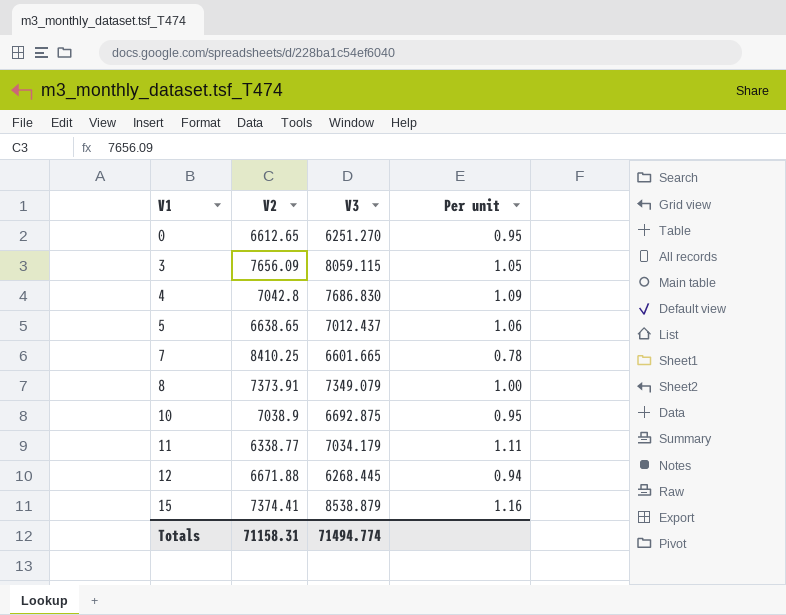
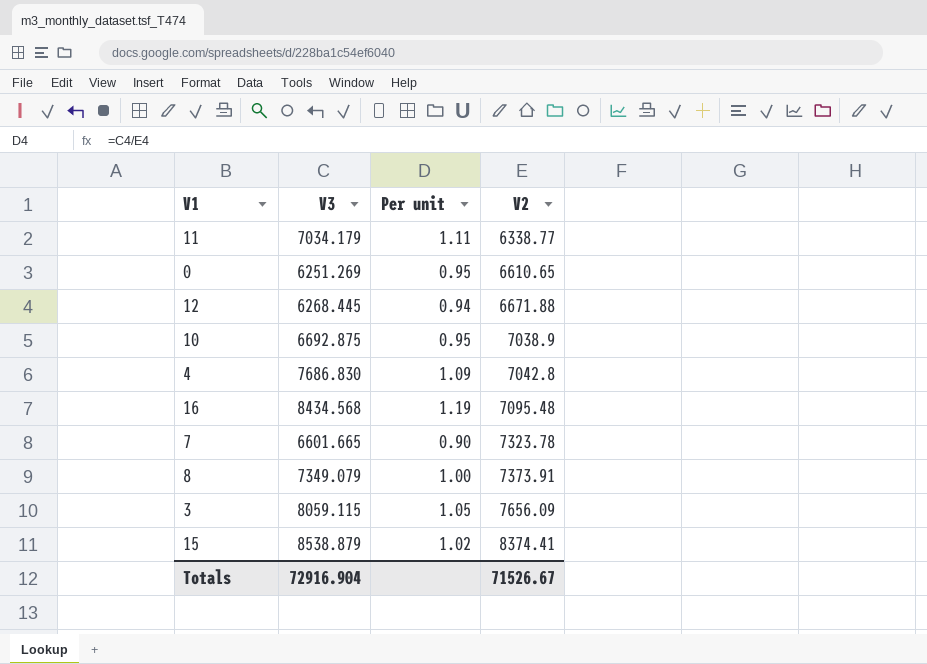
row order: V1 ascending -> V2 ascending
column V2 | position: 2 -> 4
row 5: 6638.65 | 7012.437 | 1.06 -> none
0 | V3: 6251.270 -> 6251.269
0 | V2: 6612.65 -> 6610.65
row 16: none -> 8434.568 | 1.19 | 7095.48
7 | Per unit: 0.78 -> 0.90
7 | V2: 8410.25 -> 7323.78
15 | Per unit: 1.16 -> 1.02
15 | V2: 7374.41 -> 8374.41
Totals | V3: 71494.774 -> 72916.904
Totals | V2: 71158.31 -> 71526.67

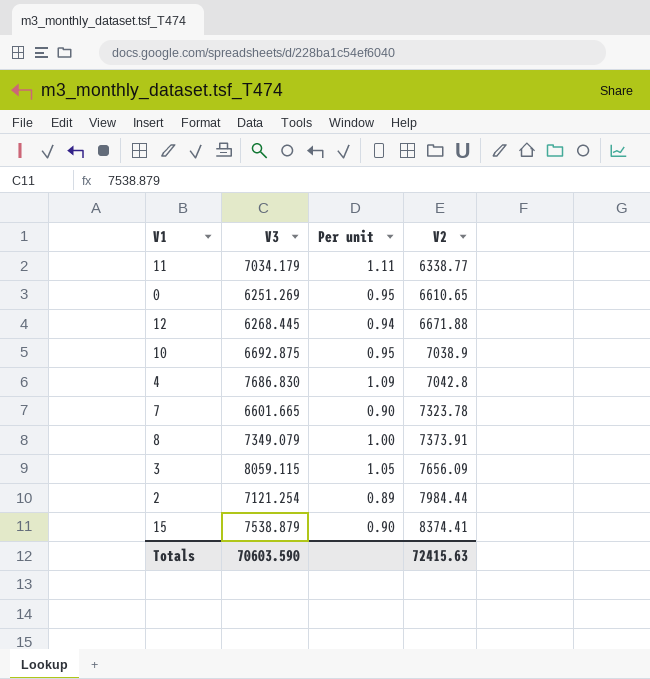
row 16: 8434.568 | 1.19 | 7095.48 -> none
row 2: none -> 7121.254 | 0.89 | 7984.44
15 | V3: 8538.879 -> 7538.879
15 | Per unit: 1.02 -> 0.90
Totals | V3: 72916.904 -> 70603.590
Totals | V2: 71526.67 -> 72415.63

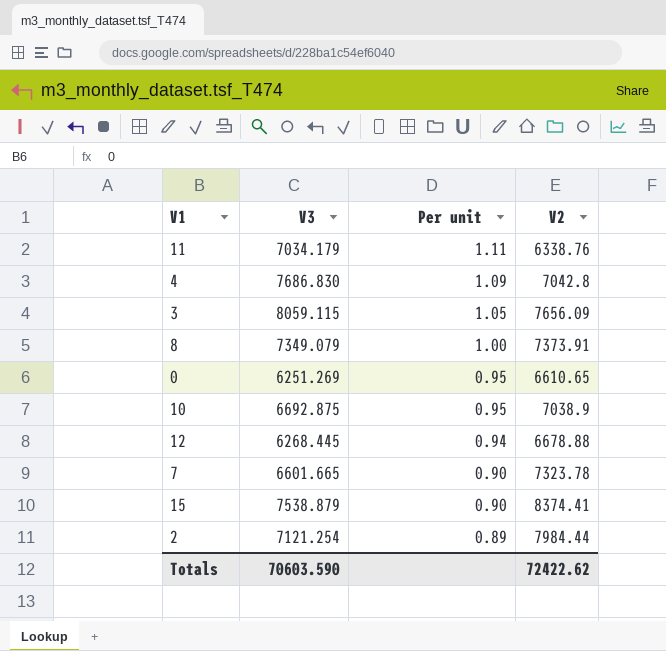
row order: V2 ascending -> Per unit descending
11 | V2: 6338.77 -> 6338.76
12 | V2: 6671.88 -> 6678.88
Totals | V2: 72415.63 -> 72422.62

